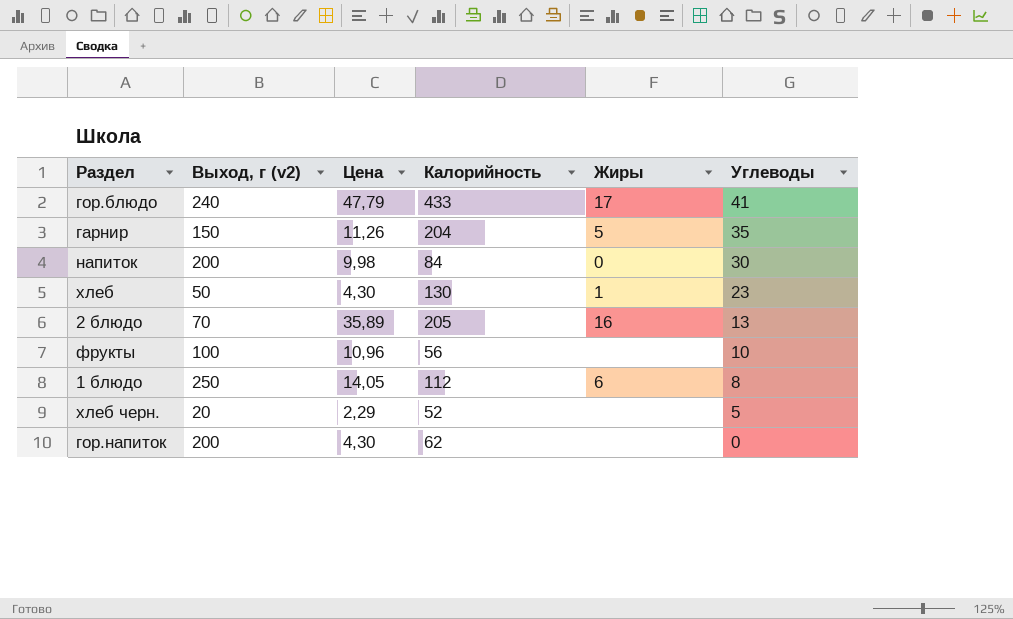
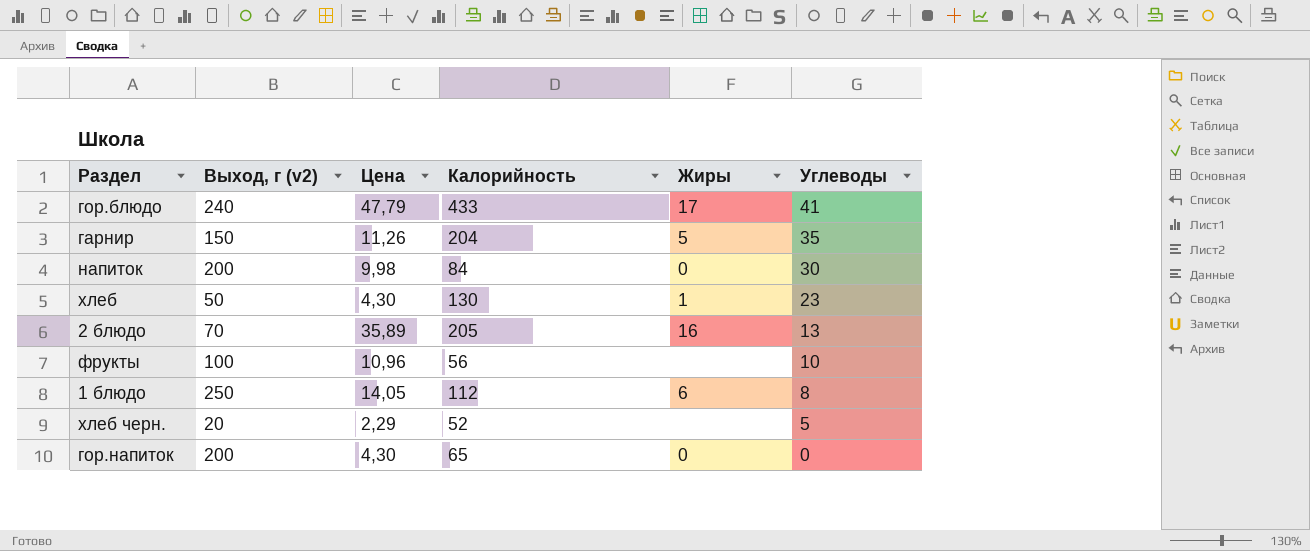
гор.напиток | Калорийность: 62 -> 65
гор.напиток | Жиры: none -> 0

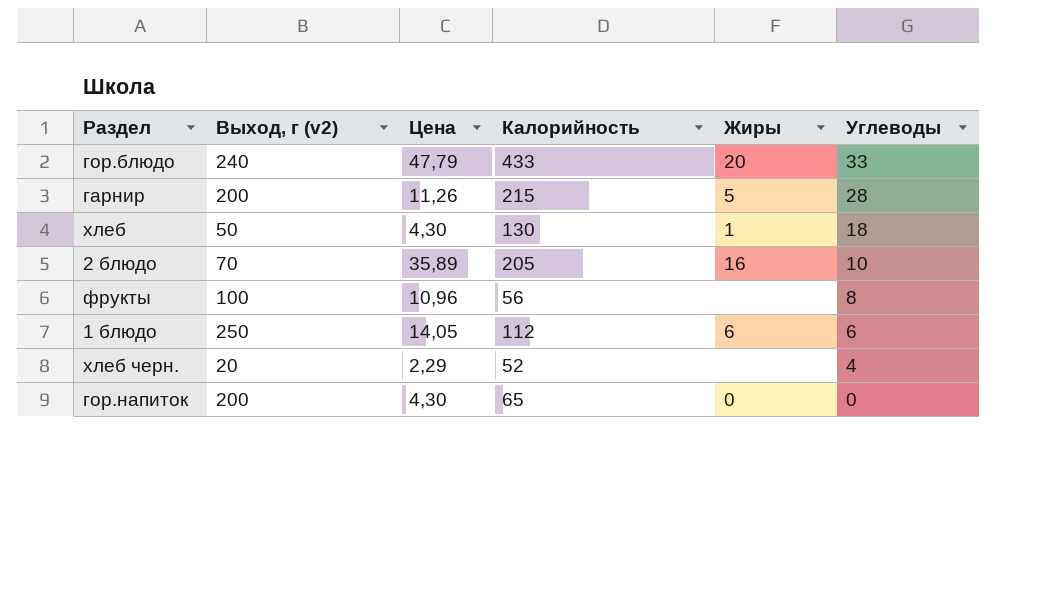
row напиток: 200 | 9,98 | 84 | 0 | 30 -> none
гор.блюдо | Жиры: 17 -> 20
гор.блюдо | Углеводы: 41 -> 33
гарнир | Выход, г (v2): 150 -> 200
гарнир | Калорийность: 204 -> 215
гарнир | Углеводы: 35 -> 28
хлеб | Углеводы: 23 -> 18
2 блюдо | Углеводы: 13 -> 10
фрукты | Углеводы: 10 -> 8
1 блюдо | Углеводы: 8 -> 6
хлеб черн. | Углеводы: 5 -> 4

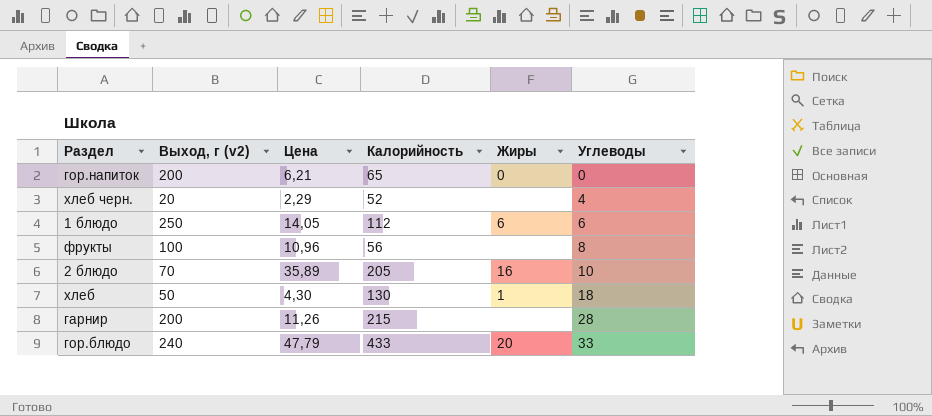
row order: Углеводы descending -> Углеводы ascending
гор.напиток | Цена: 4,30 -> 6,21
гарнир | Жиры: 5 -> none

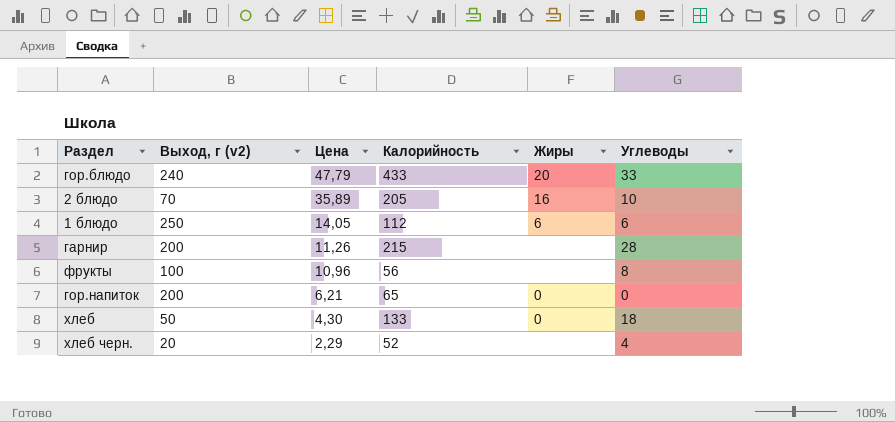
row order: Углеводы ascending -> Цена descending
хлеб | Калорийность: 130 -> 133
хлеб | Жиры: 1 -> 0

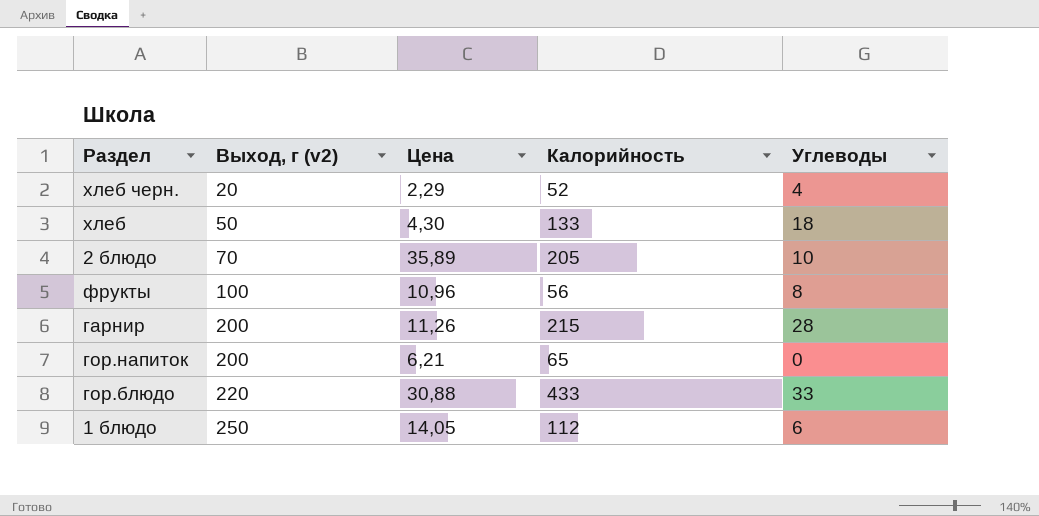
row order: Цена descending -> Выход, г (v2) ascending
column Жиры | position: 5 -> none
гор.блюдо | Выход, г (v2): 240 -> 220
гор.блюдо | Цена: 47,79 -> 30,88

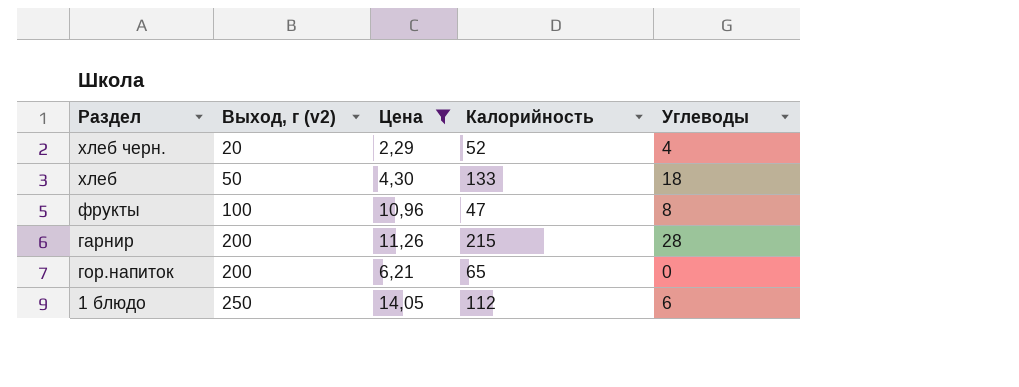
filter: none -> Цена <= 14,05
фрукты | Калорийность: 56 -> 47

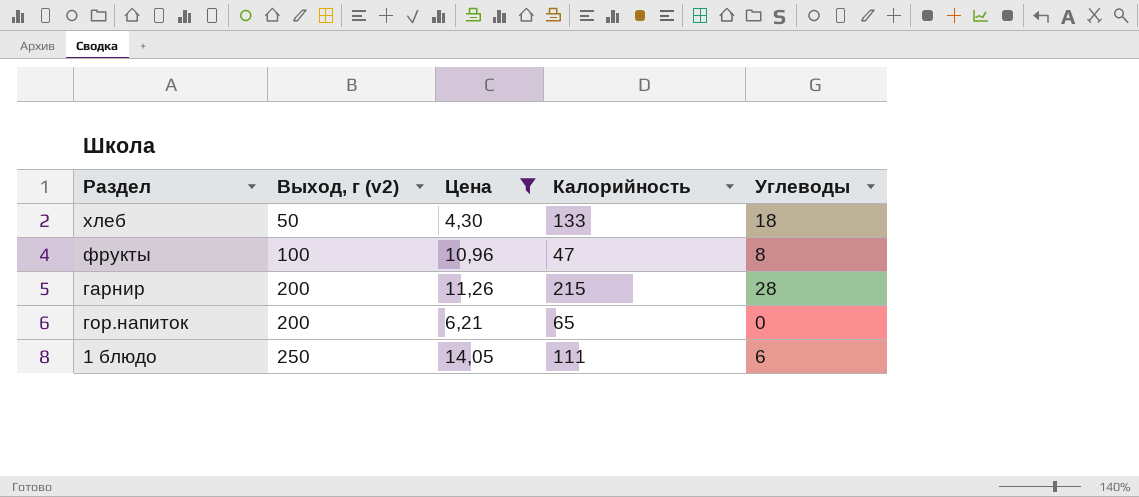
row хлеб черн.: 20 | 2,29 | 52 | 4 -> none
1 блюдо | Калорийность: 112 -> 111

